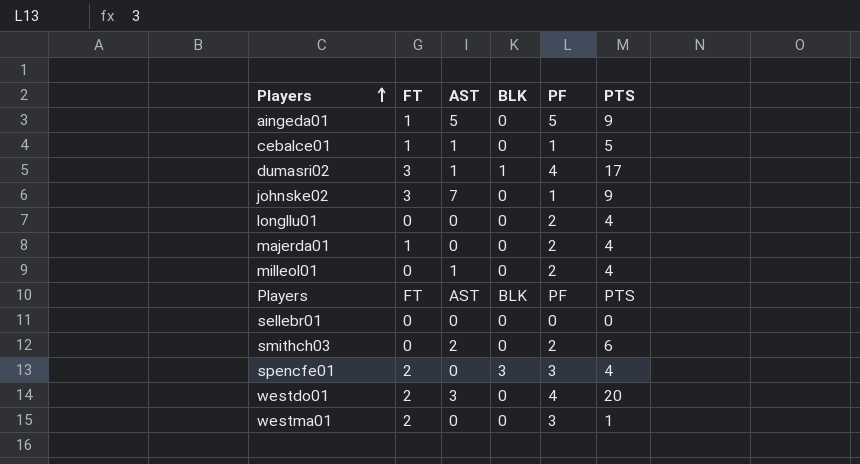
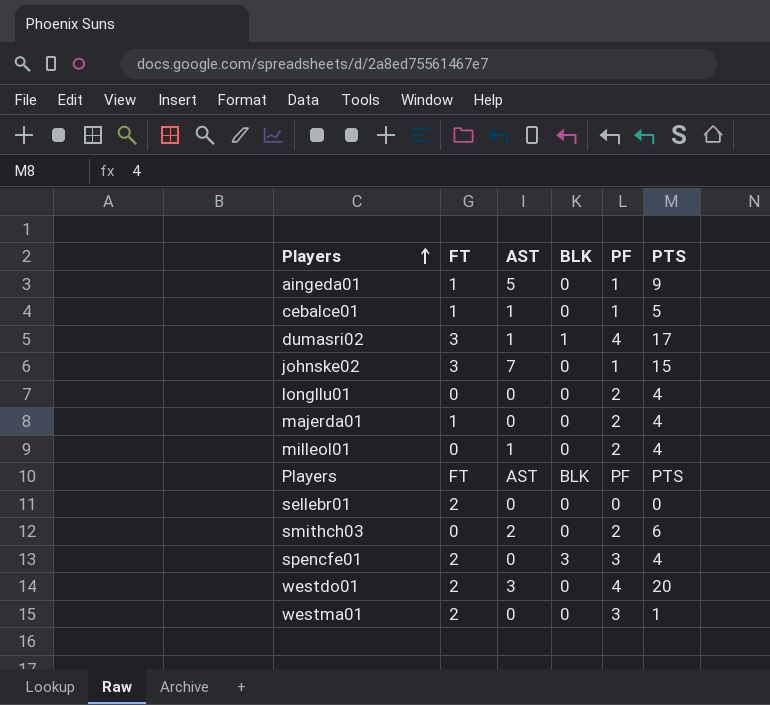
aingeda01 | PF: 5 -> 1
johnske02 | PTS: 9 -> 15
sellebr01 | FT: 0 -> 2

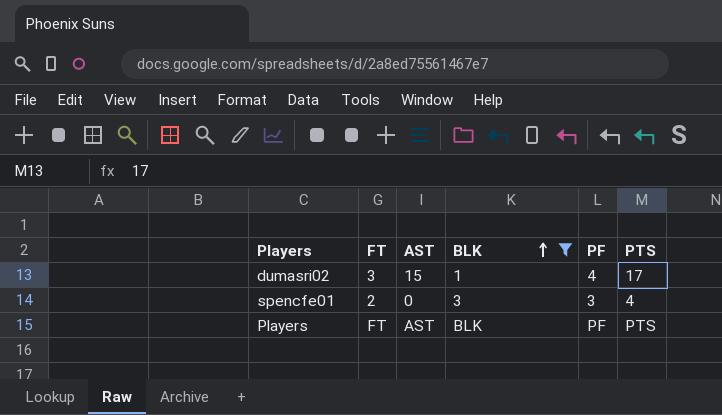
filter: none -> BLK != 0
row order: Players ascending -> BLK ascending
dumasri02 | AST: 1 -> 15

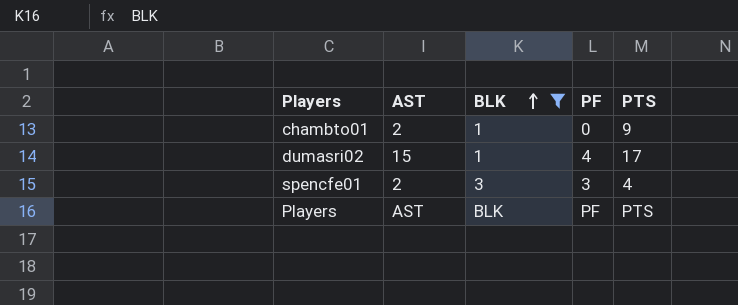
column FT | position: 2 -> none
row chambto01: none -> 2 | 1 | 0 | 9
spencfe01 | AST: 0 -> 2

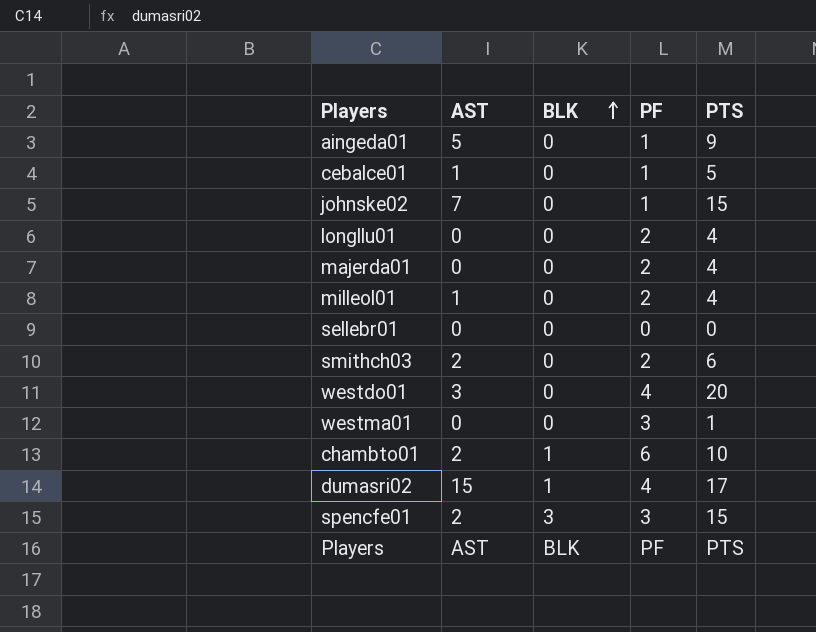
filter: BLK != 0 -> none
chambto01 | PF: 0 -> 6
chambto01 | PTS: 9 -> 10
spencfe01 | PTS: 4 -> 15

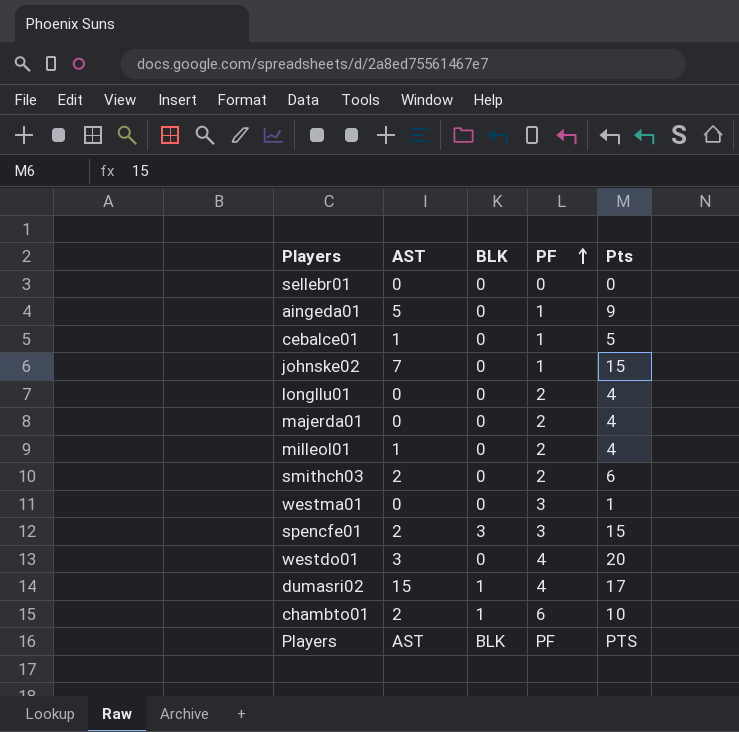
row order: BLK ascending -> PF ascending
column name: PTS -> Pts

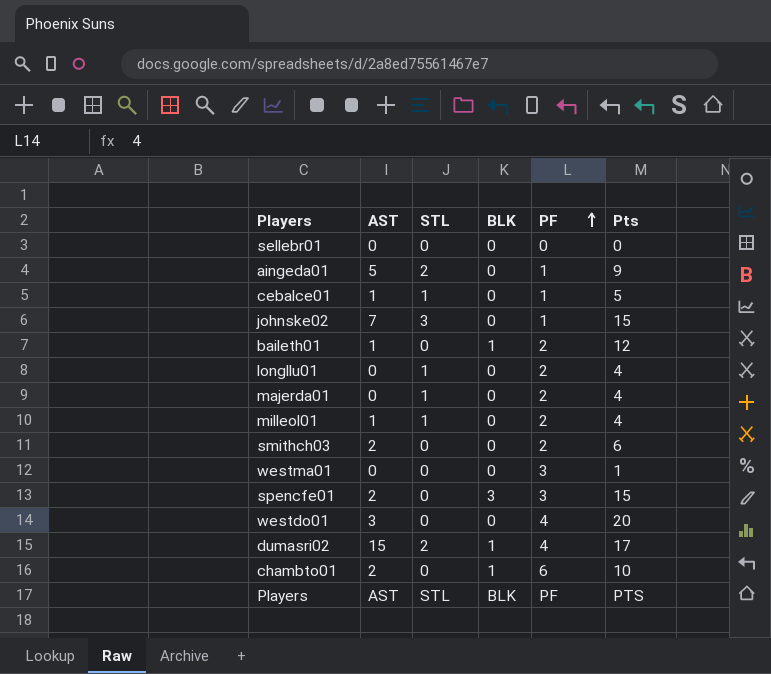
column STL | position: none -> 3
row baileth01: none -> 1 | 0 | 1 | 2 | 12

